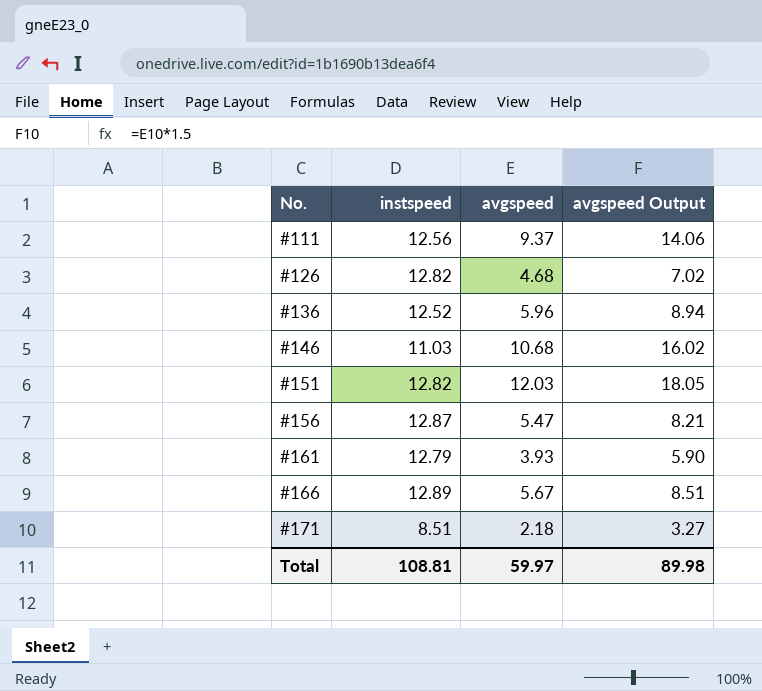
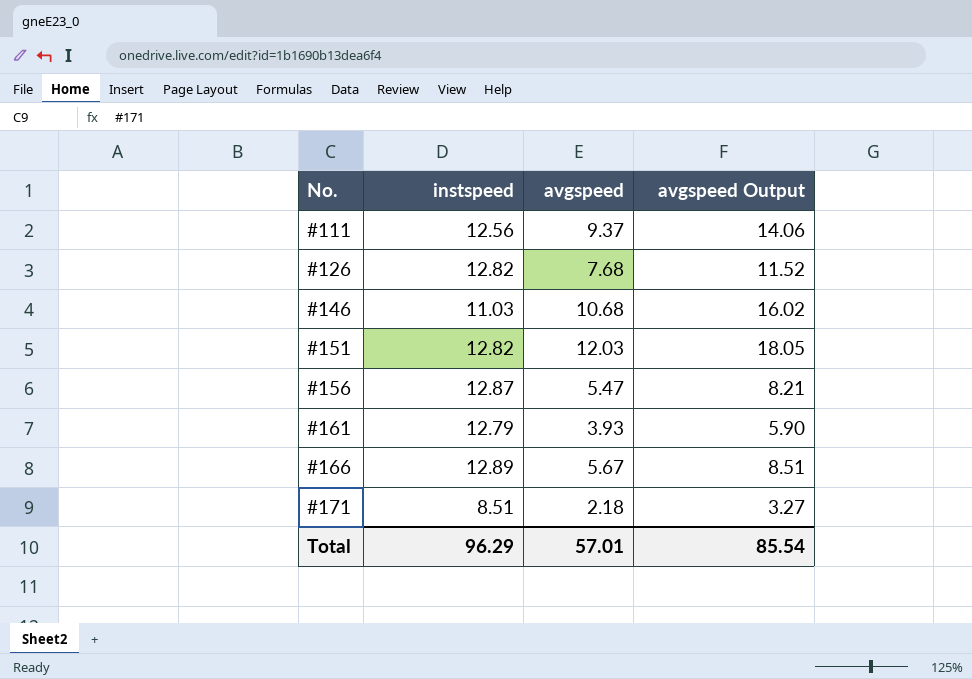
row #136: 12.52 | 5.96 | 8.94 -> none
#126 | avgspeed: 4.68 -> 7.68
#126 | avgspeed Output: 7.02 -> 11.52
Total | instspeed: 108.81 -> 96.29
Total | avgspeed: 59.97 -> 57.01
Total | avgspeed Output: 89.98 -> 85.54

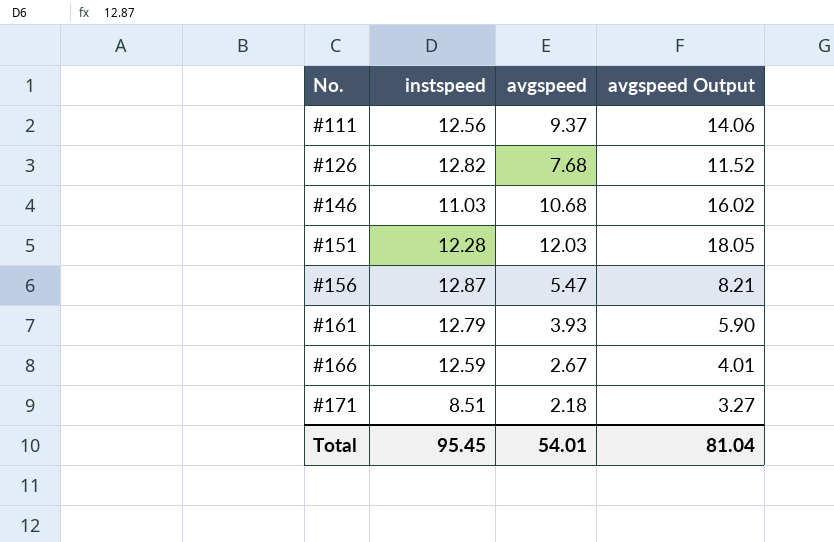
#151 | instspeed: 12.82 -> 12.28
#166 | instspeed: 12.89 -> 12.59
#166 | avgspeed: 5.67 -> 2.67
#166 | avgspeed Output: 8.51 -> 4.01
Total | instspeed: 96.29 -> 95.45
Total | avgspeed: 57.01 -> 54.01
Total | avgspeed Output: 85.54 -> 81.04

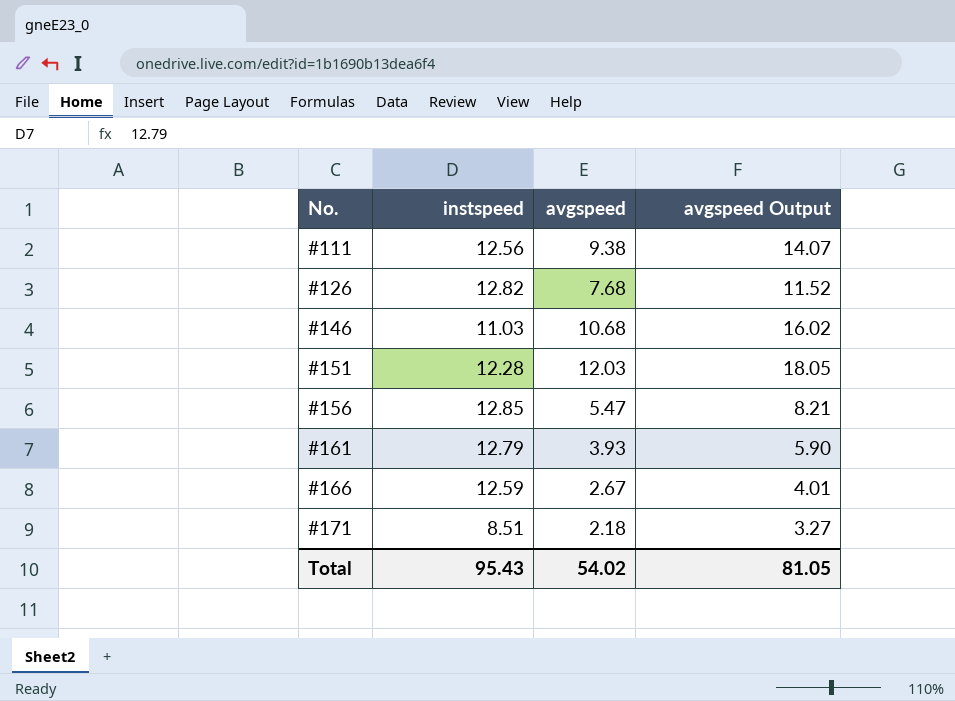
#111 | avgspeed: 9.37 -> 9.38
#111 | avgspeed Output: 14.06 -> 14.07
#156 | instspeed: 12.87 -> 12.85
Total | instspeed: 95.45 -> 95.43
Total | avgspeed: 54.01 -> 54.02
Total | avgspeed Output: 81.04 -> 81.05

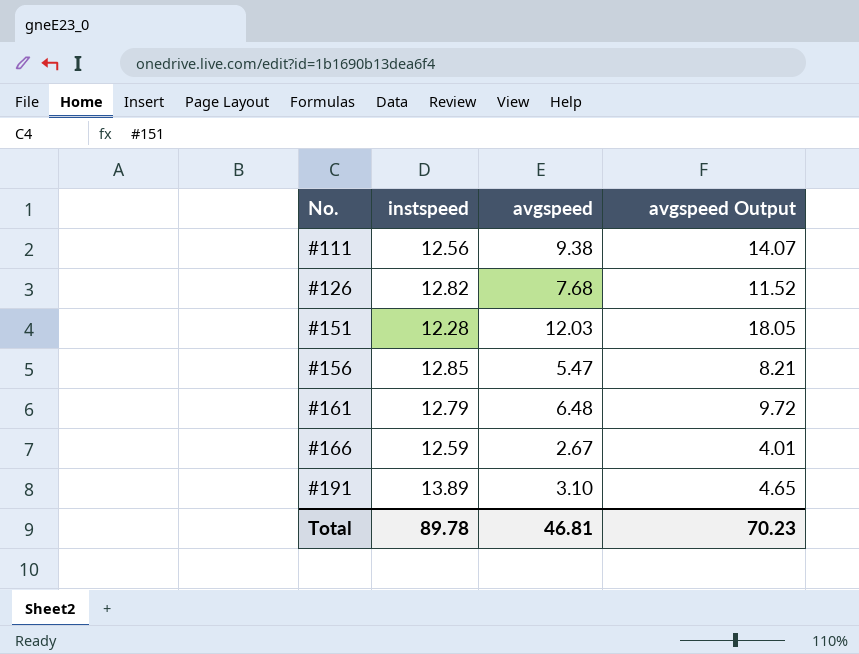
row #146: 11.03 | 10.68 | 16.02 -> none
row #171: 8.51 | 2.18 | 3.27 -> none
#161 | avgspeed: 3.93 -> 6.48
#161 | avgspeed Output: 5.90 -> 9.72
row #191: none -> 13.89 | 3.10 | 4.65
Total | instspeed: 95.43 -> 89.78
Total | avgspeed: 54.02 -> 46.81
Total | avgspeed Output: 81.05 -> 70.23

